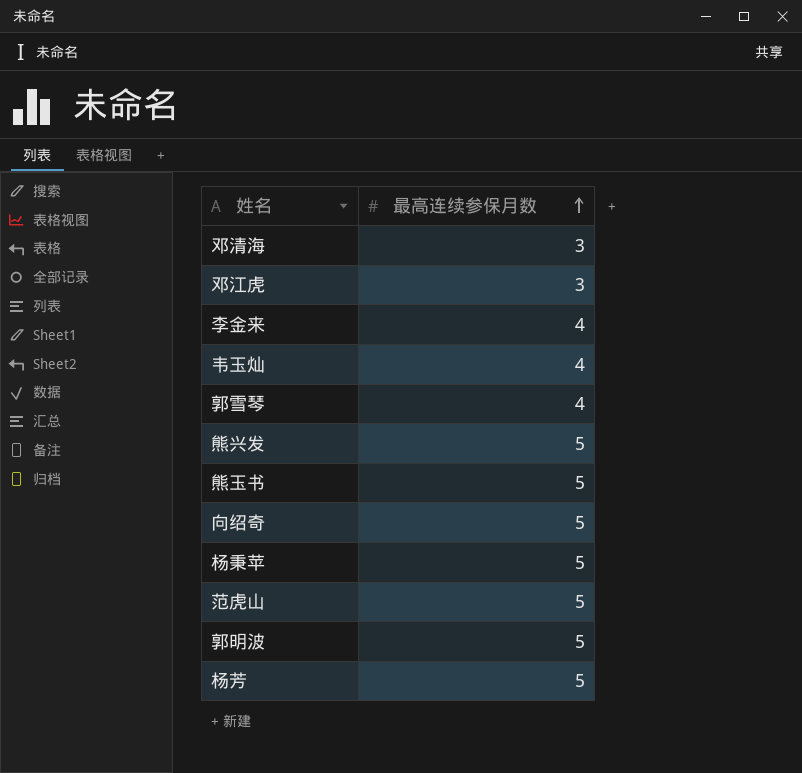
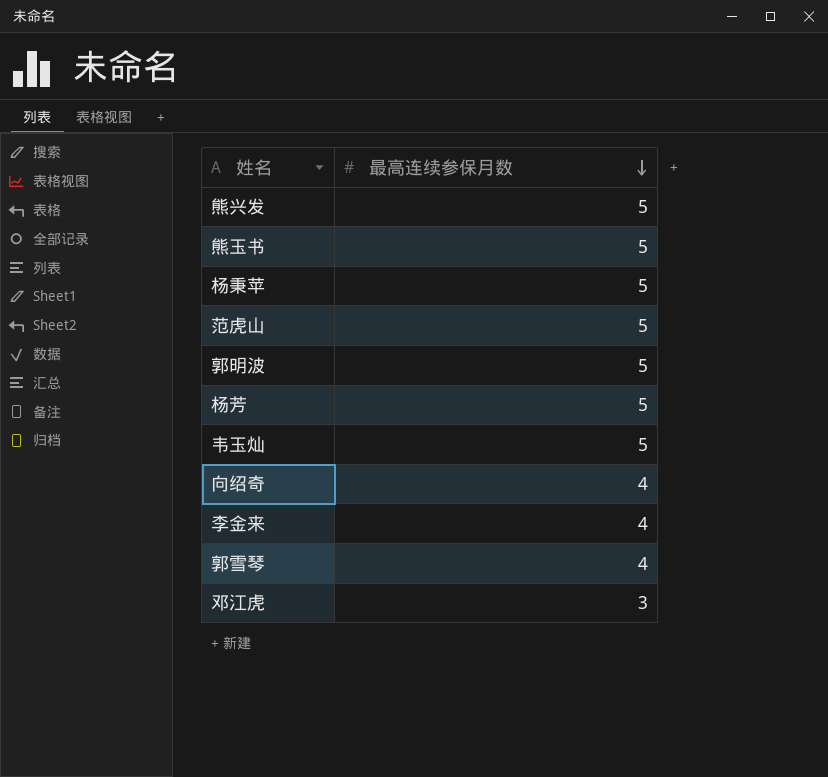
row order: 最高连续参保月数 ascending -> 最高连续参保月数 descending
row 邓清海: 3 -> none
韦玉灿 | 最高连续参保月数: 4 -> 5
向绍奇 | 最高连续参保月数: 5 -> 4

